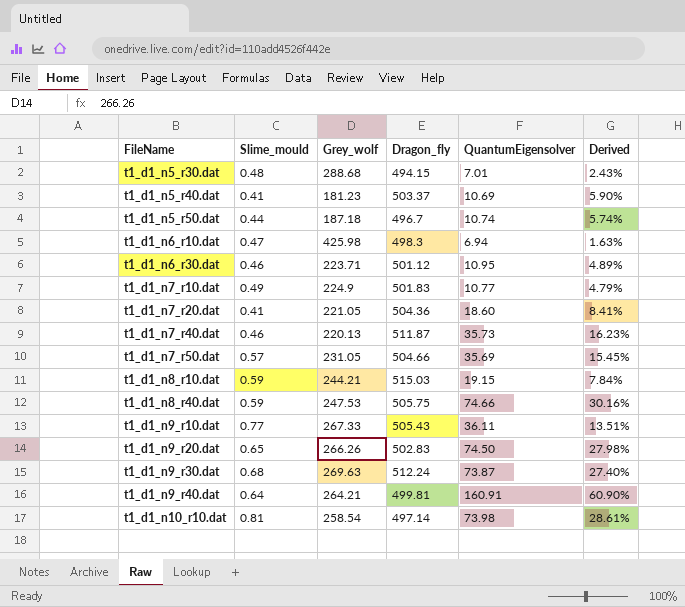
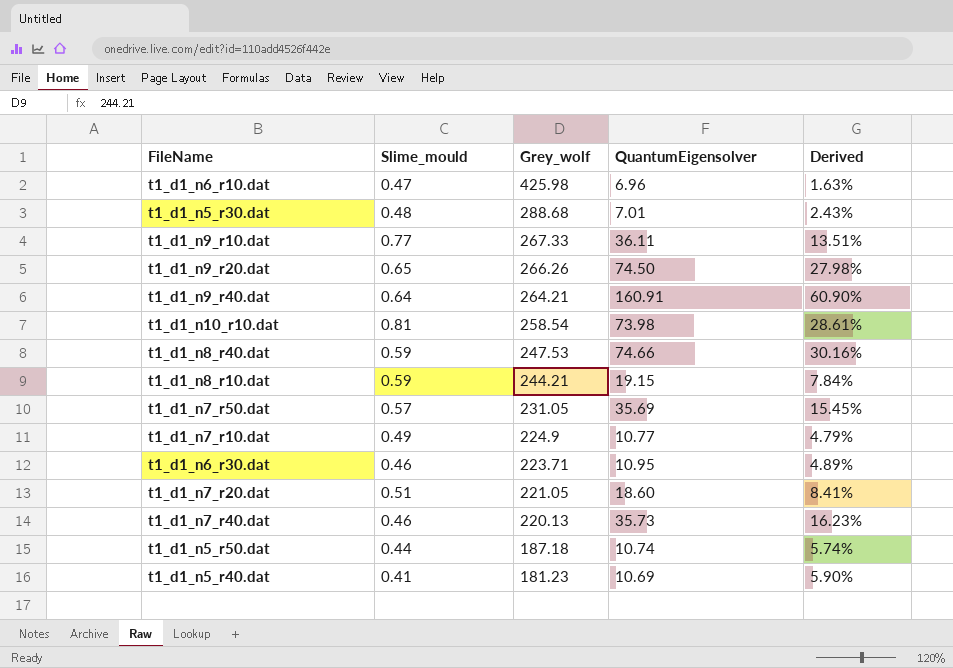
row order: FileName ascending -> Grey_wolf descending
column Dragon_fly | position: 4 -> none
row t1_d1_n9_r30.dat: 0.68 | 269.63 | 512.24 | 73.87 | 27.40% -> none
t1_d1_n6_r10.dat | QuantumEigensolver: 6.94 -> 6.96
t1_d1_n7_r20.dat | Slime_mould: 0.41 -> 0.51

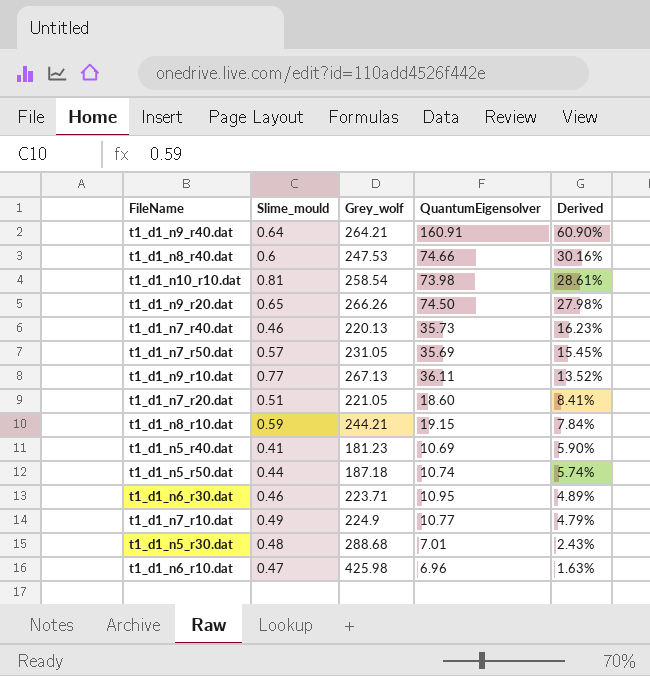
row order: Grey_wolf descending -> Derived descending
t1_d1_n8_r40.dat | Slime_mould: 0.59 -> 0.6
t1_d1_n9_r10.dat | Grey_wolf: 267.33 -> 267.13
t1_d1_n9_r10.dat | Derived: 13.51% -> 13.52%

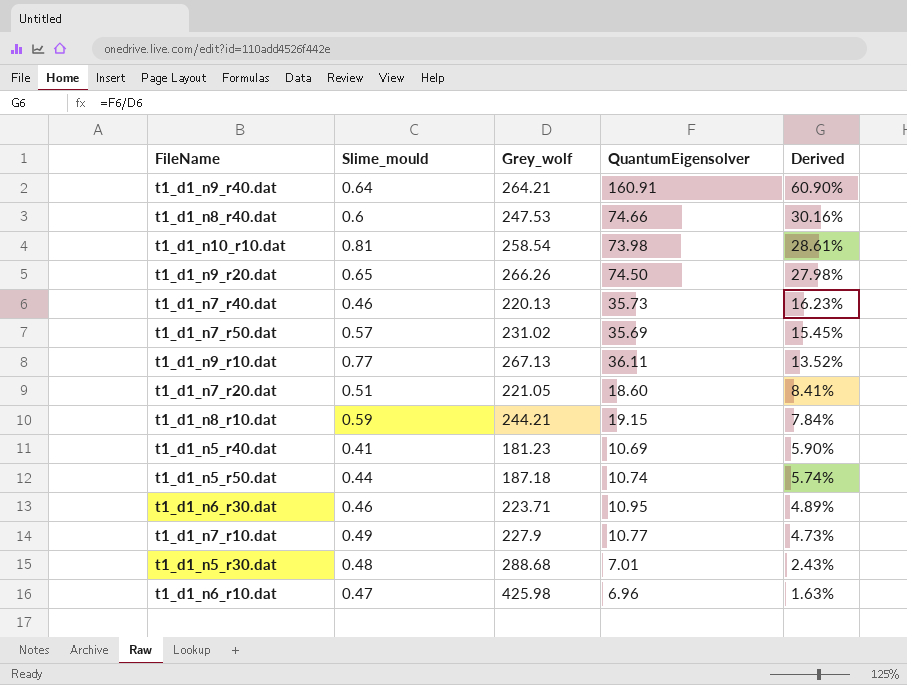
t1_d1_n7_r50.dat | Grey_wolf: 231.05 -> 231.02
t1_d1_n7_r10.dat | Grey_wolf: 224.9 -> 227.9
t1_d1_n7_r10.dat | Derived: 4.79% -> 4.73%

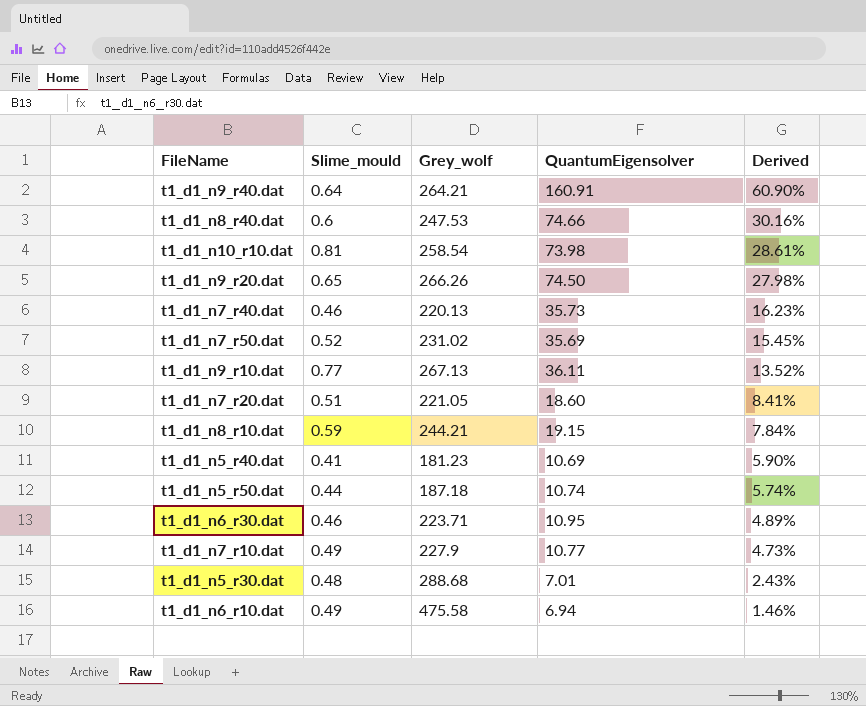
t1_d1_n7_r50.dat | Slime_mould: 0.57 -> 0.52
t1_d1_n6_r10.dat | Slime_mould: 0.47 -> 0.49
t1_d1_n6_r10.dat | Grey_wolf: 425.98 -> 475.58
t1_d1_n6_r10.dat | QuantumEigensolver: 6.96 -> 6.94
t1_d1_n6_r10.dat | Derived: 1.63% -> 1.46%

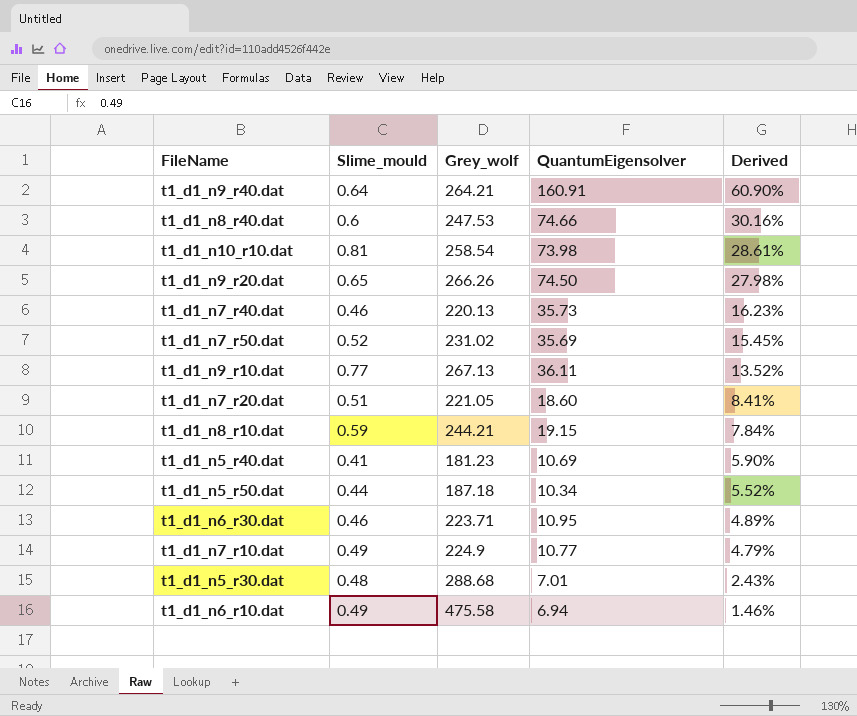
t1_d1_n5_r50.dat | QuantumEigensolver: 10.74 -> 10.34
t1_d1_n5_r50.dat | Derived: 5.74% -> 5.52%
t1_d1_n7_r10.dat | Grey_wolf: 227.9 -> 224.9
t1_d1_n7_r10.dat | Derived: 4.73% -> 4.79%

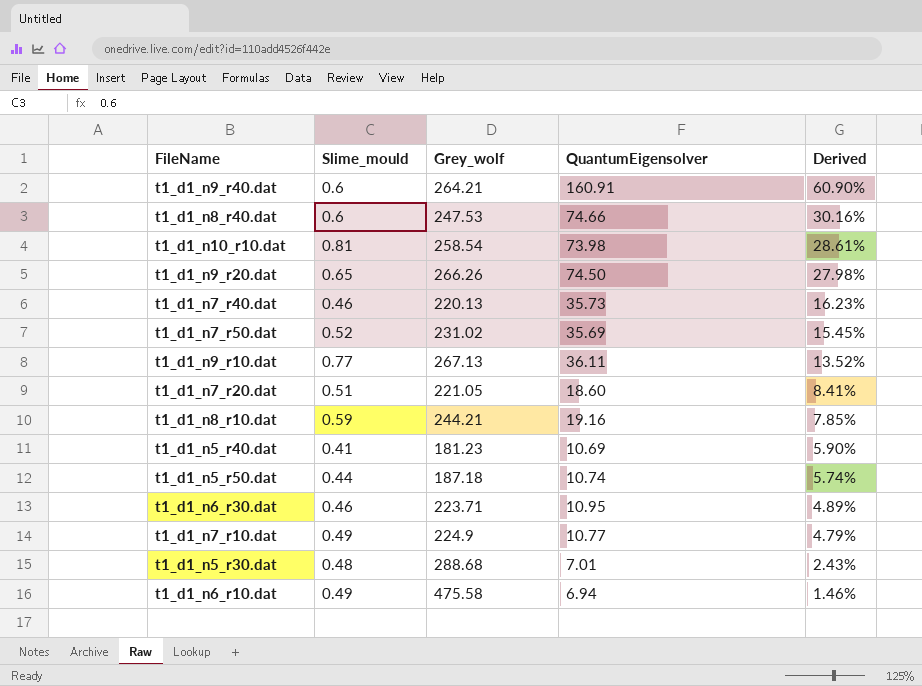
t1_d1_n9_r40.dat | Slime_mould: 0.64 -> 0.6
t1_d1_n8_r10.dat | QuantumEigensolver: 19.15 -> 19.16
t1_d1_n8_r10.dat | Derived: 7.84% -> 7.85%
t1_d1_n5_r50.dat | QuantumEigensolver: 10.34 -> 10.74
t1_d1_n5_r50.dat | Derived: 5.52% -> 5.74%

